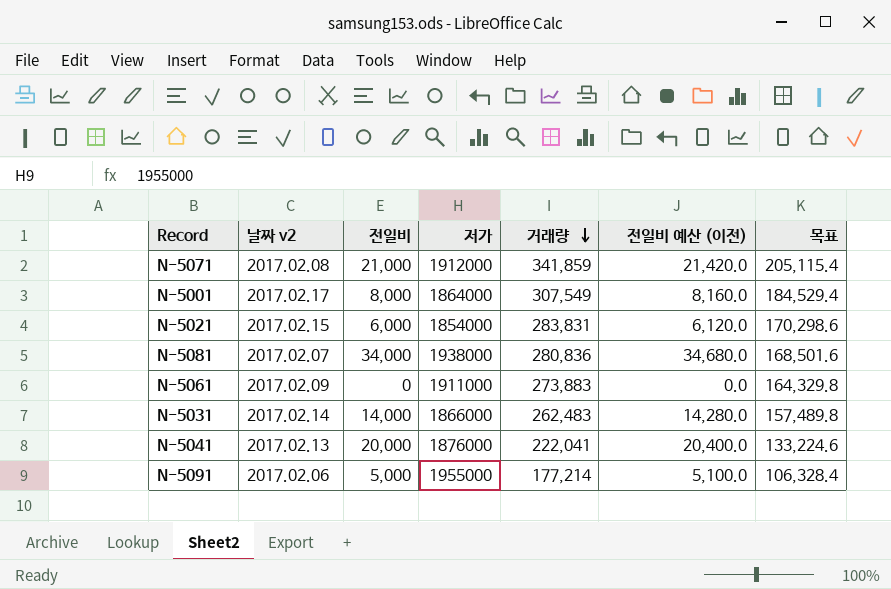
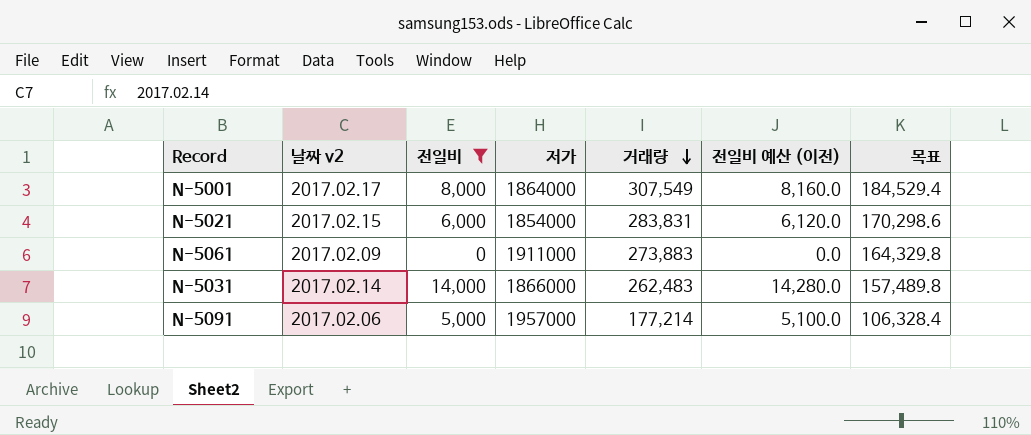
filter: none -> 전일비 <= 14,000
N-5091 | 저가: 1955000 -> 1957000

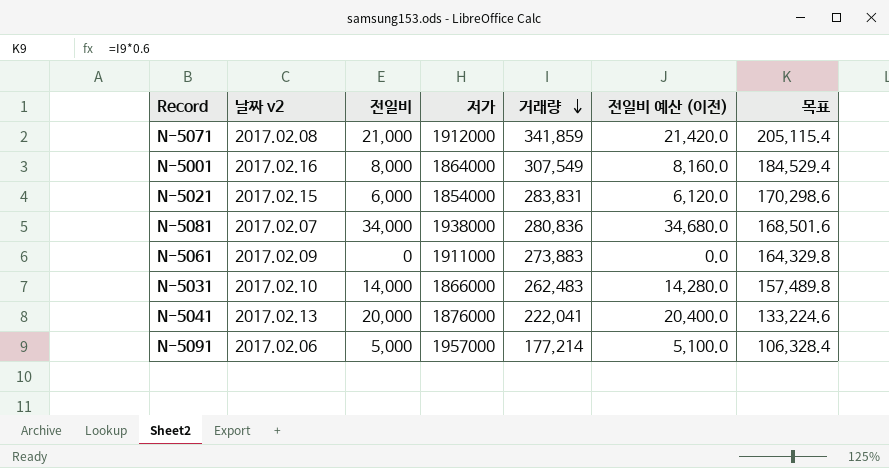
filter: 전일비 <= 14,000 -> none
N-5001 | 날짜 v2: 2017.02.17 -> 2017.02.16
N-5031 | 날짜 v2: 2017.02.14 -> 2017.02.10

